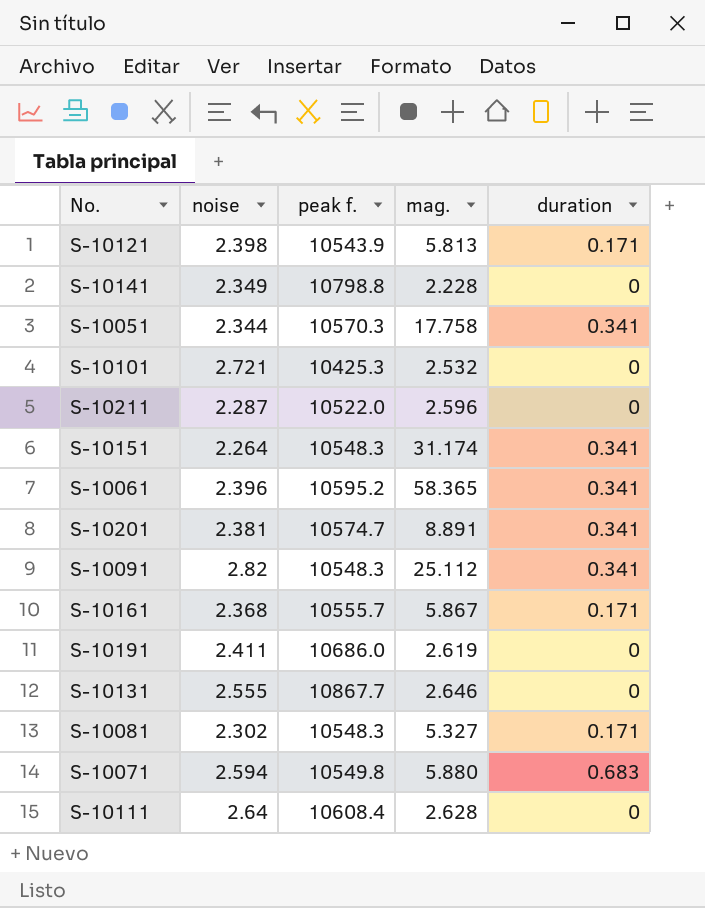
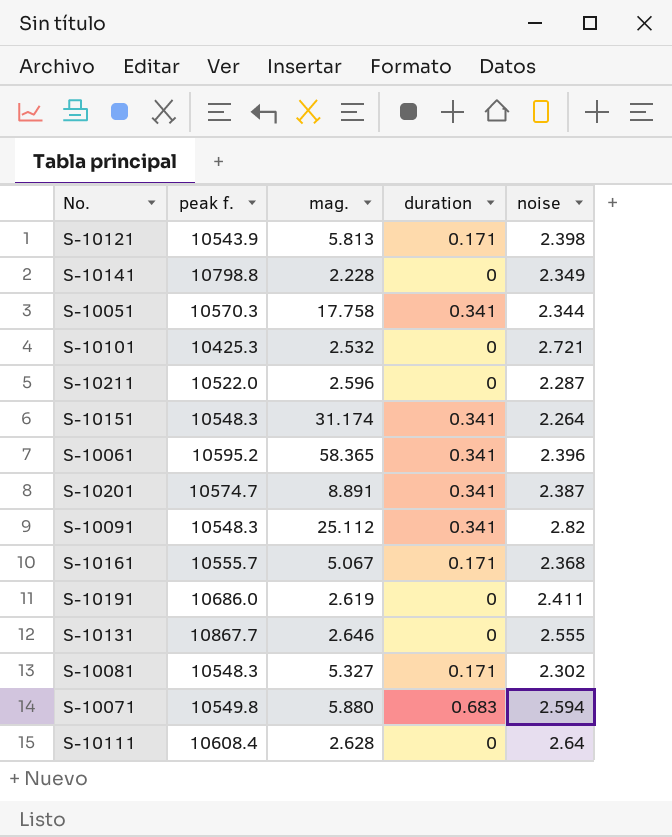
column noise | position: 2 -> 5
S-10201 | noise: 2.381 -> 2.387
S-10161 | mag.: 5.867 -> 5.067

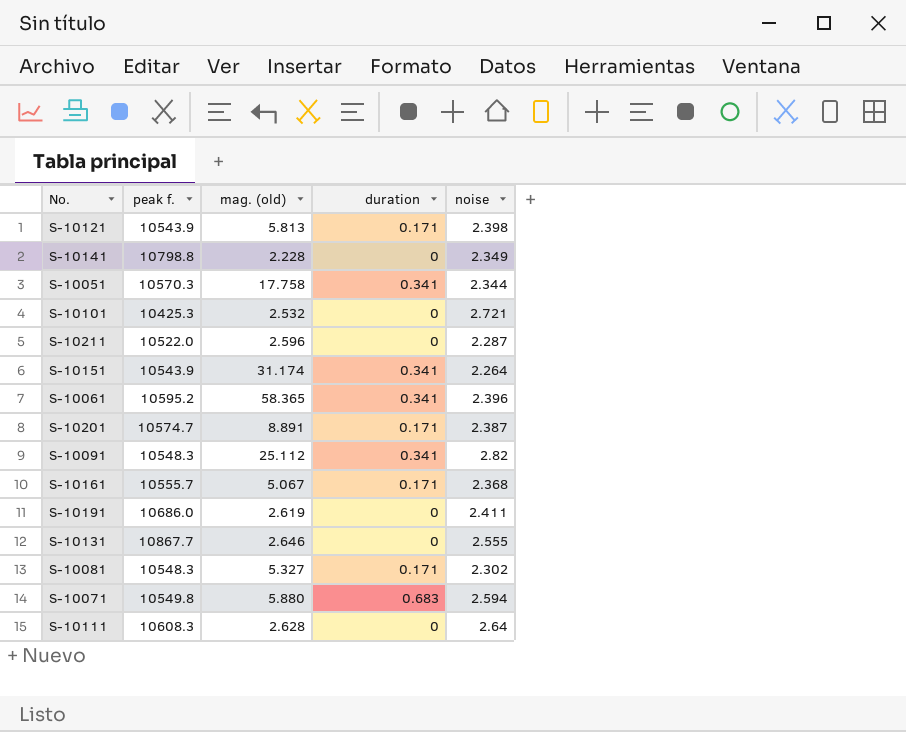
column name: mag. -> mag. (old)
S-10151 | peak f.: 10548.3 -> 10543.9
S-10201 | duration: 0.341 -> 0.171
S-10111 | peak f.: 10608.4 -> 10608.3

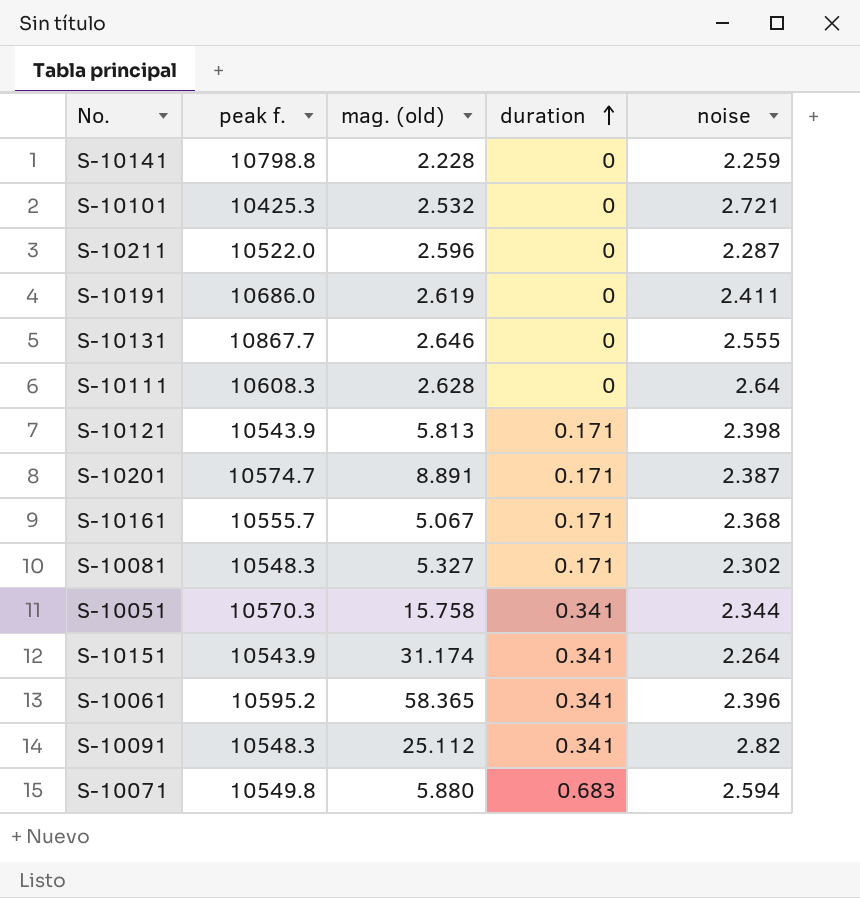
row order: none -> duration ascending
S-10141 | noise: 2.349 -> 2.259
S-10051 | mag. (old): 17.758 -> 15.758

